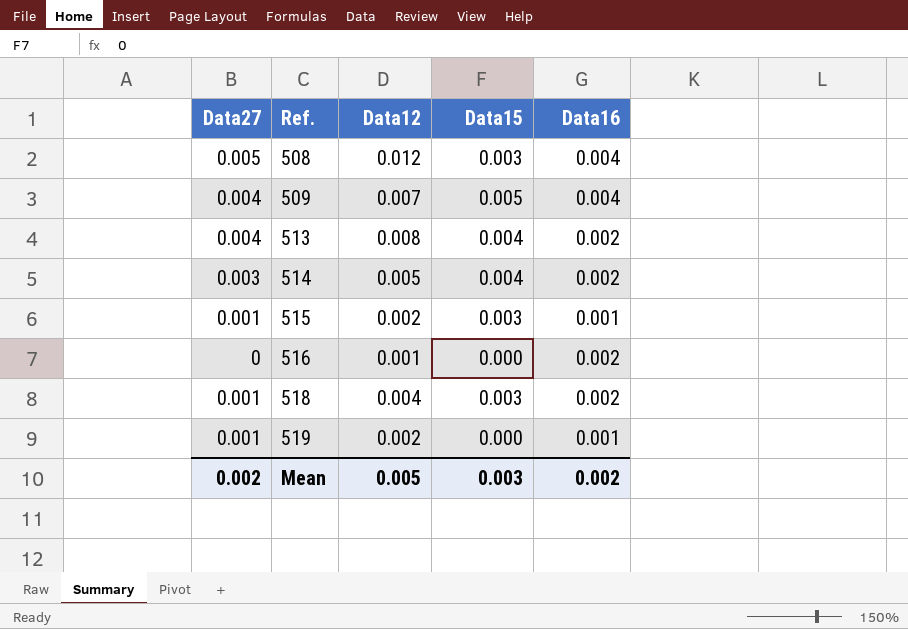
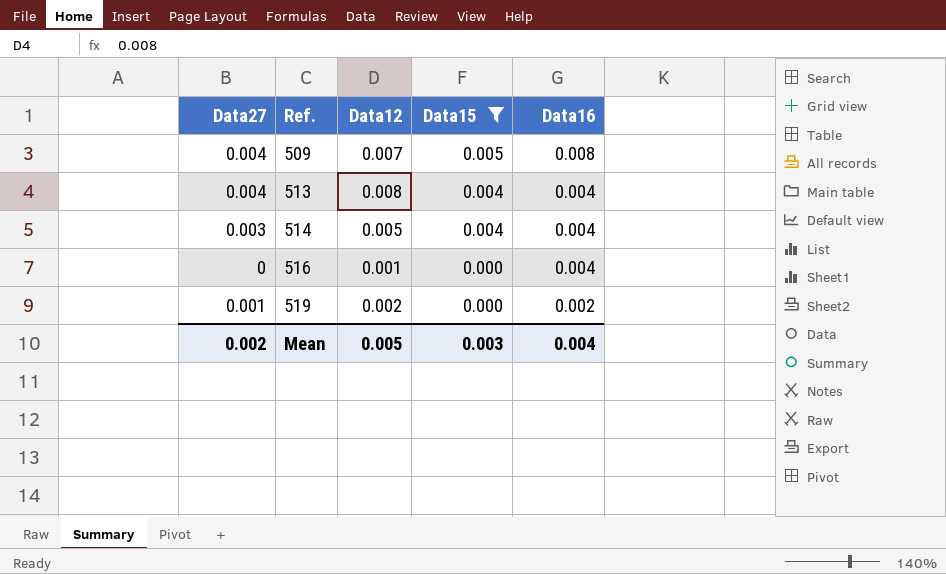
filter: none -> Data15 != 0.003
509 | Data16: 0.004 -> 0.008
513 | Data16: 0.002 -> 0.004
514 | Data16: 0.002 -> 0.004
516 | Data16: 0.002 -> 0.004
519 | Data16: 0.001 -> 0.002
Mean | Data16: 0.002 -> 0.004

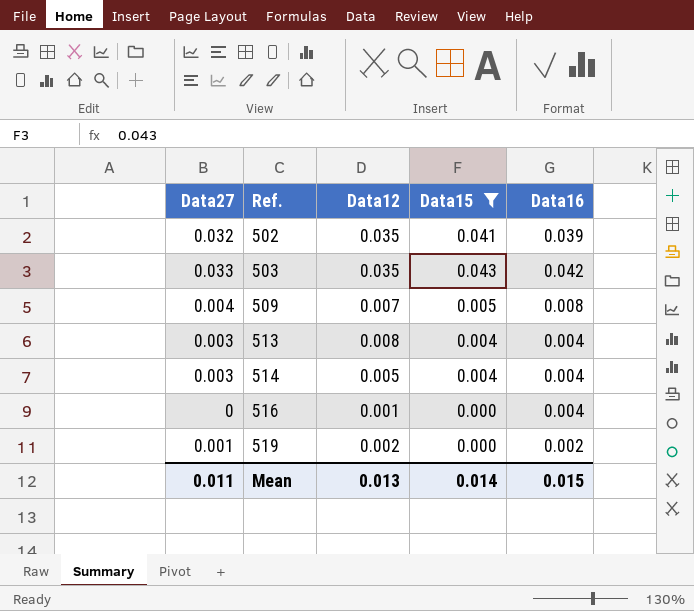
row 502: none -> 0.032 | 0.035 | 0.041 | 0.039
row 503: none -> 0.033 | 0.035 | 0.043 | 0.042
513 | Data27: 0.004 -> 0.003
Mean | Data27: 0.002 -> 0.011
Mean | Data12: 0.005 -> 0.013
Mean | Data15: 0.003 -> 0.014
Mean | Data16: 0.004 -> 0.015

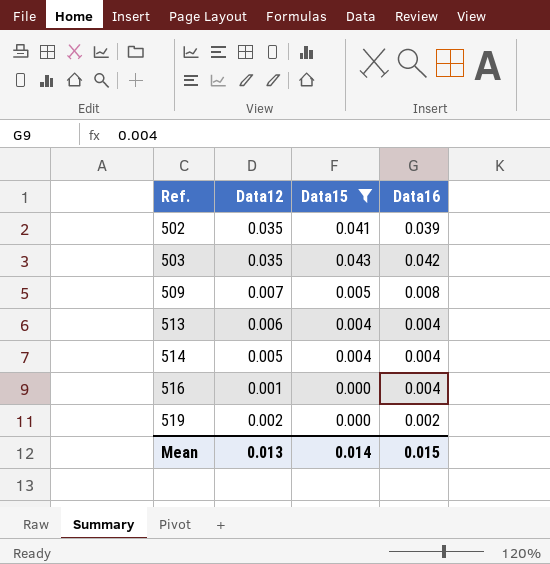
column Data27 | position: 1 -> none
513 | Data12: 0.008 -> 0.006

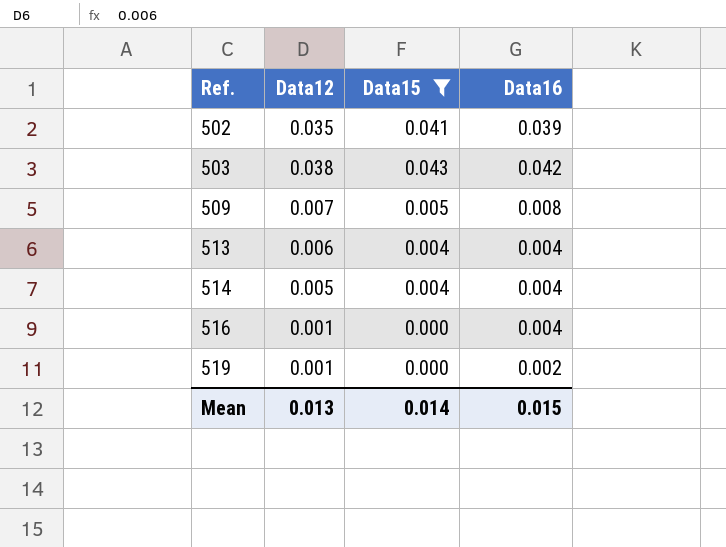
503 | Data12: 0.035 -> 0.038
519 | Data12: 0.002 -> 0.001

